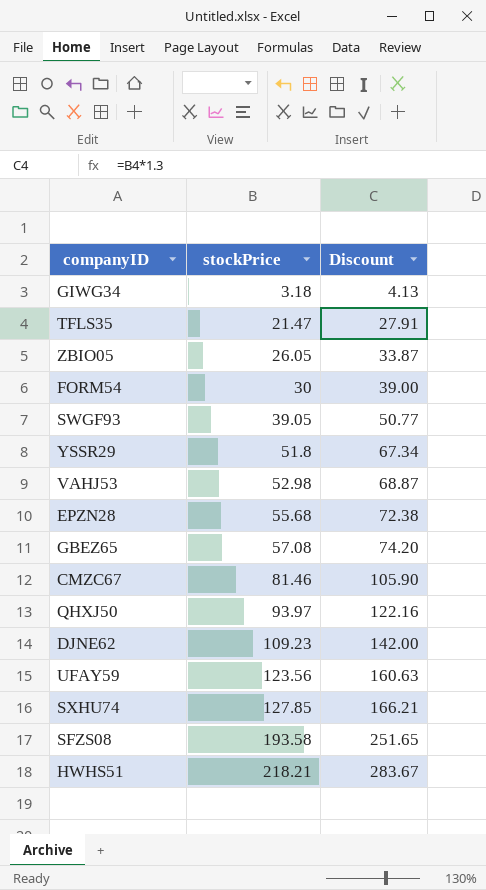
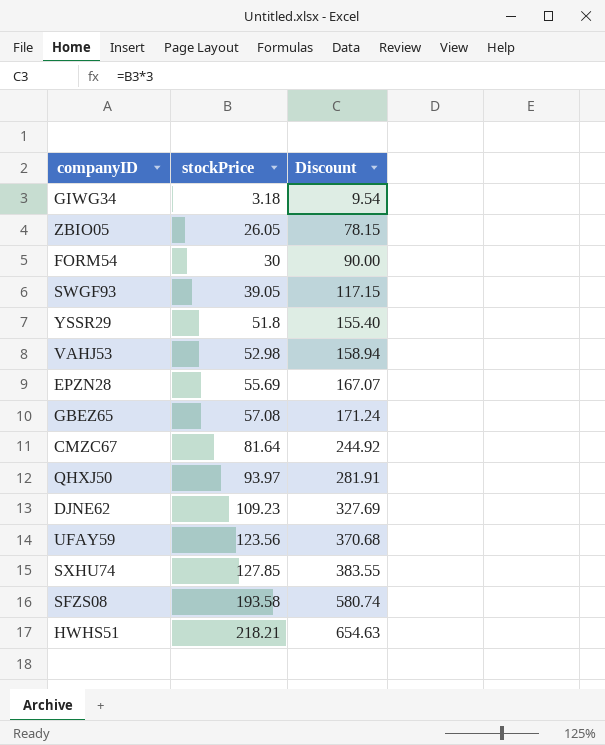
column Discount | formula: [stockPrice] * 1.3 -> [stockPrice] * 3
row TFLS35: 21.47 | 27.91 -> none
EPZN28 | stockPrice: 55.68 -> 55.69
CMZC67 | stockPrice: 81.46 -> 81.64

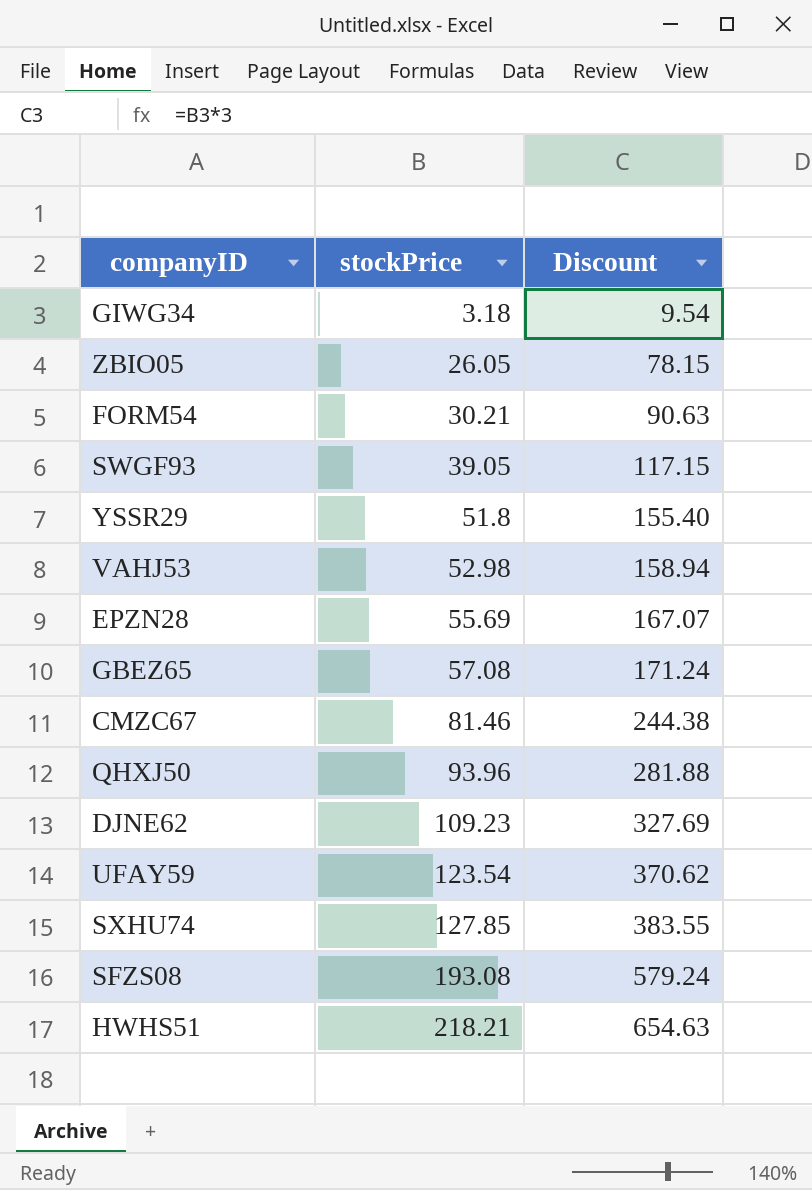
FORM54 | stockPrice: 30 -> 30.21
FORM54 | Discount: 90.00 -> 90.63
CMZC67 | stockPrice: 81.64 -> 81.46
CMZC67 | Discount: 244.92 -> 244.38
QHXJ50 | stockPrice: 93.97 -> 93.96
QHXJ50 | Discount: 281.91 -> 281.88
UFAY59 | stockPrice: 123.56 -> 123.54
UFAY59 | Discount: 370.68 -> 370.62
SFZS08 | stockPrice: 193.58 -> 193.08
SFZS08 | Discount: 580.74 -> 579.24

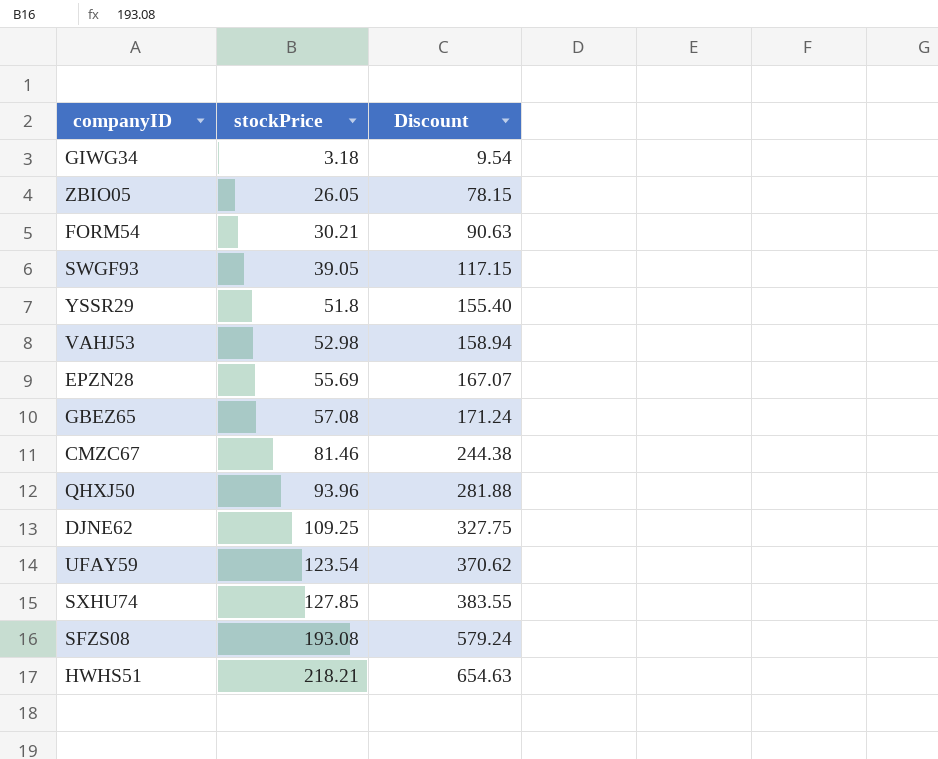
DJNE62 | stockPrice: 109.23 -> 109.25
DJNE62 | Discount: 327.69 -> 327.75

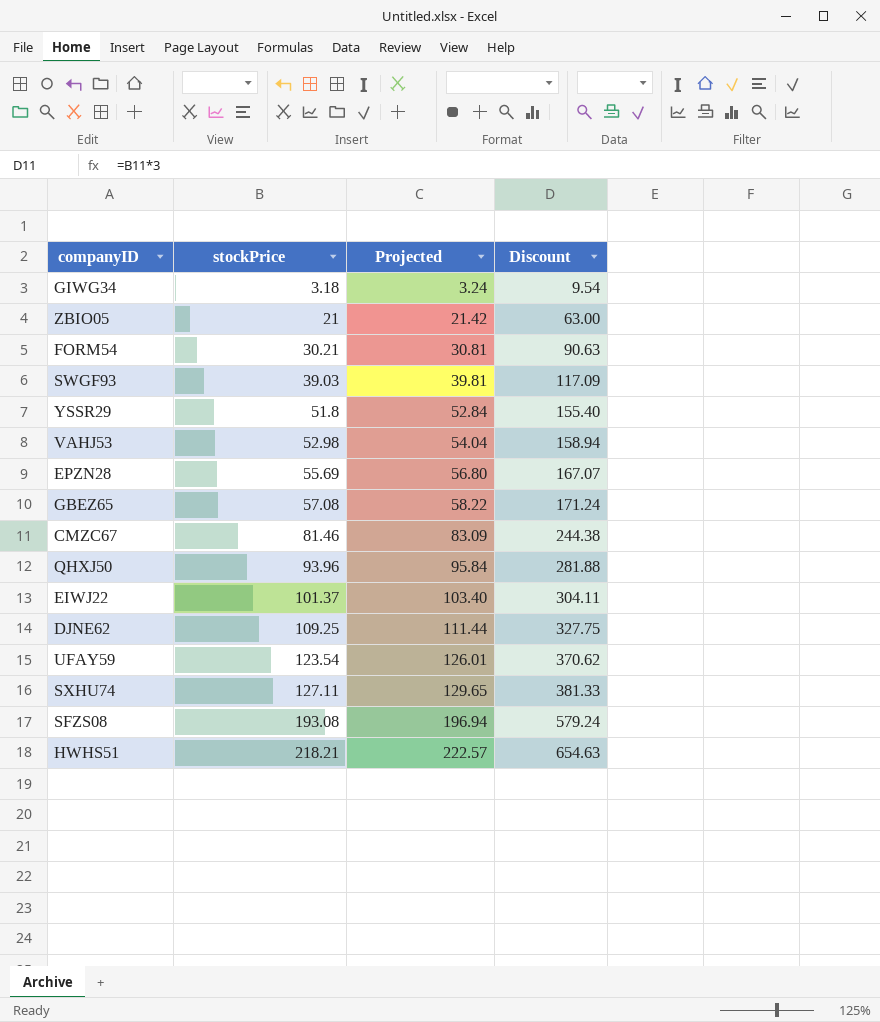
column Projected | formula: none -> [stockPrice] * 1.02
ZBIO05 | stockPrice: 26.05 -> 21
ZBIO05 | Discount: 78.15 -> 63.00
SWGF93 | stockPrice: 39.05 -> 39.03
SWGF93 | Discount: 117.15 -> 117.09
row EIWJ22: none -> 101.37 | 103.40 | 304.11
SXHU74 | stockPrice: 127.85 -> 127.11
SXHU74 | Discount: 383.55 -> 381.33

